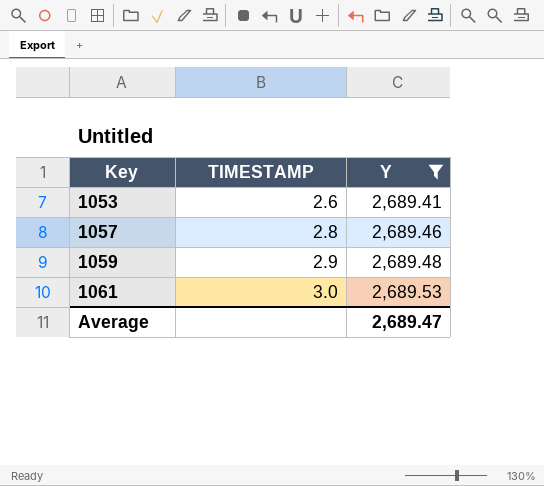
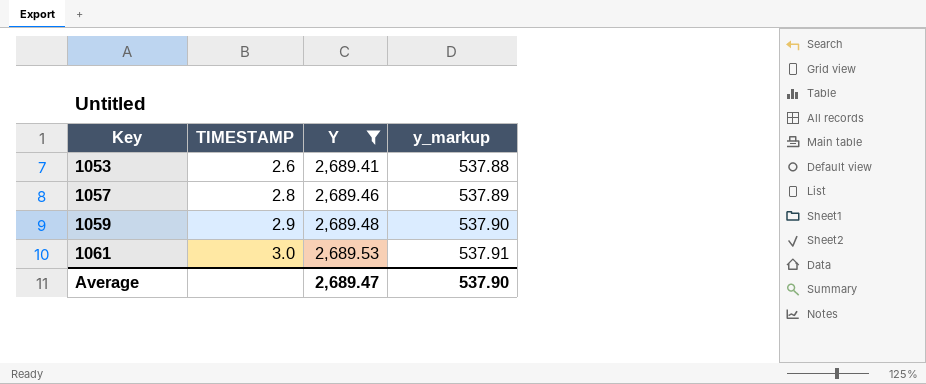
column y_markup | formula: none -> [Y] * 0.2

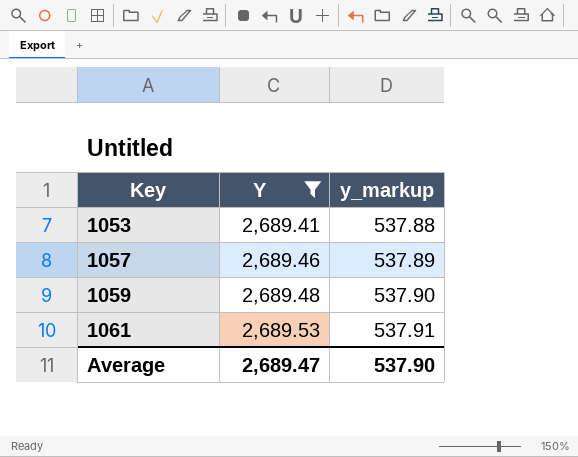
column TIMESTAMP | position: 2 -> none

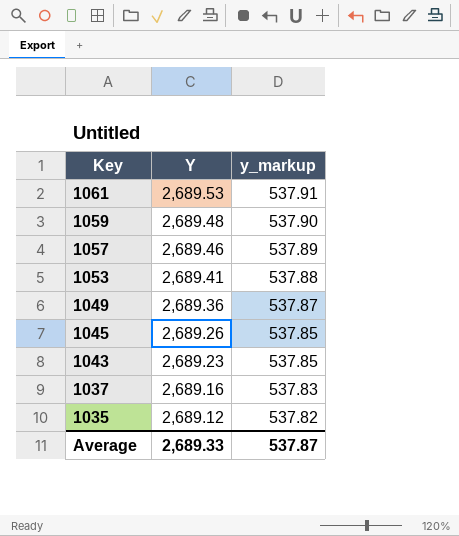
filter: Y >= 2,689.41 -> none
row order: Key ascending -> Key descending
Average | Y: 2,689.47 -> 2,689.33
Average | y_markup: 537.90 -> 537.87

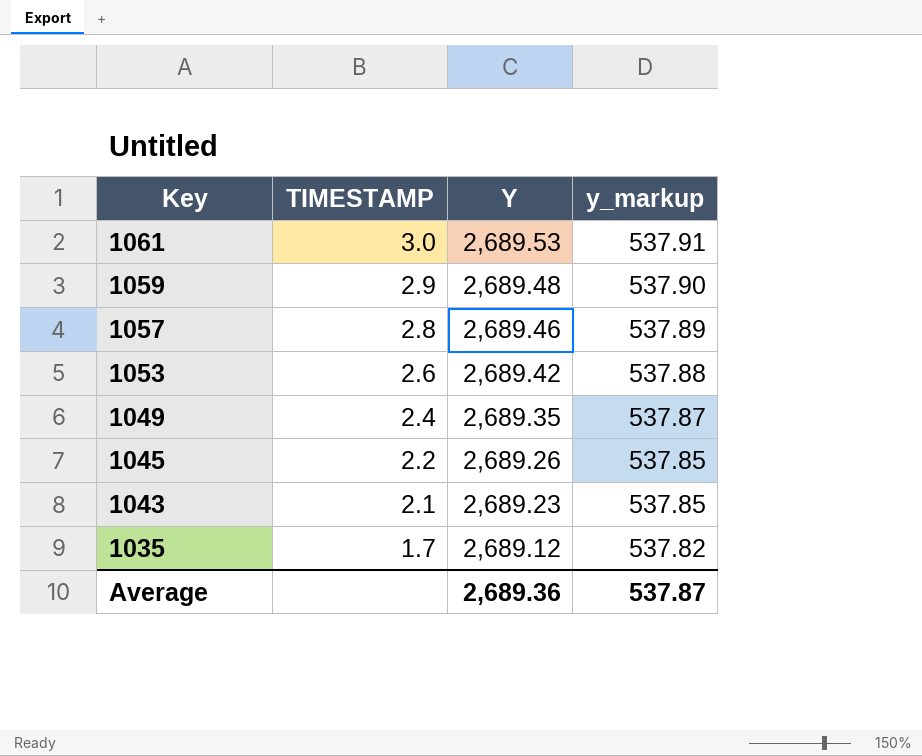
column TIMESTAMP | position: none -> 2
row 1037: 2,689.16 | 537.83 -> none
1053 | Y: 2,689.41 -> 2,689.42
1049 | Y: 2,689.36 -> 2,689.35
Average | Y: 2,689.33 -> 2,689.36

